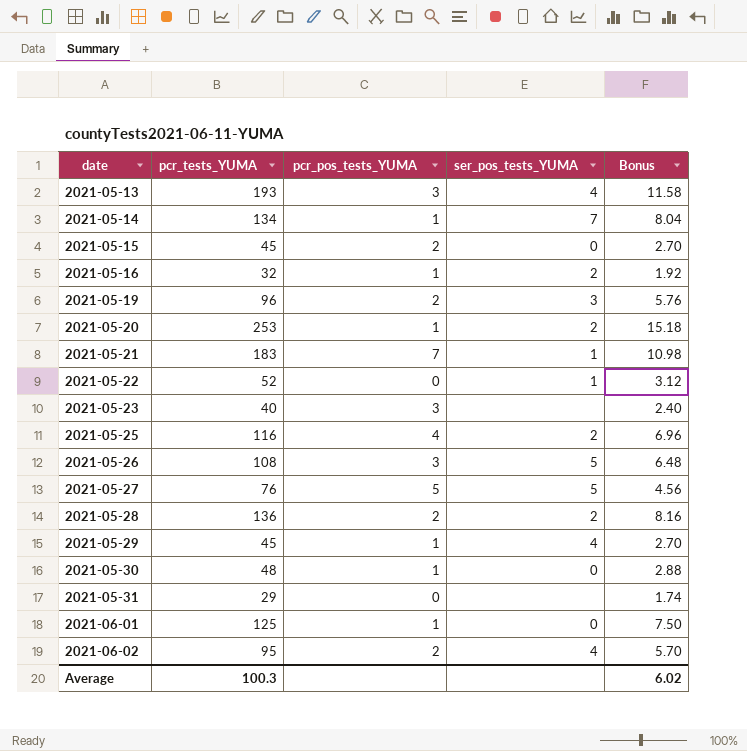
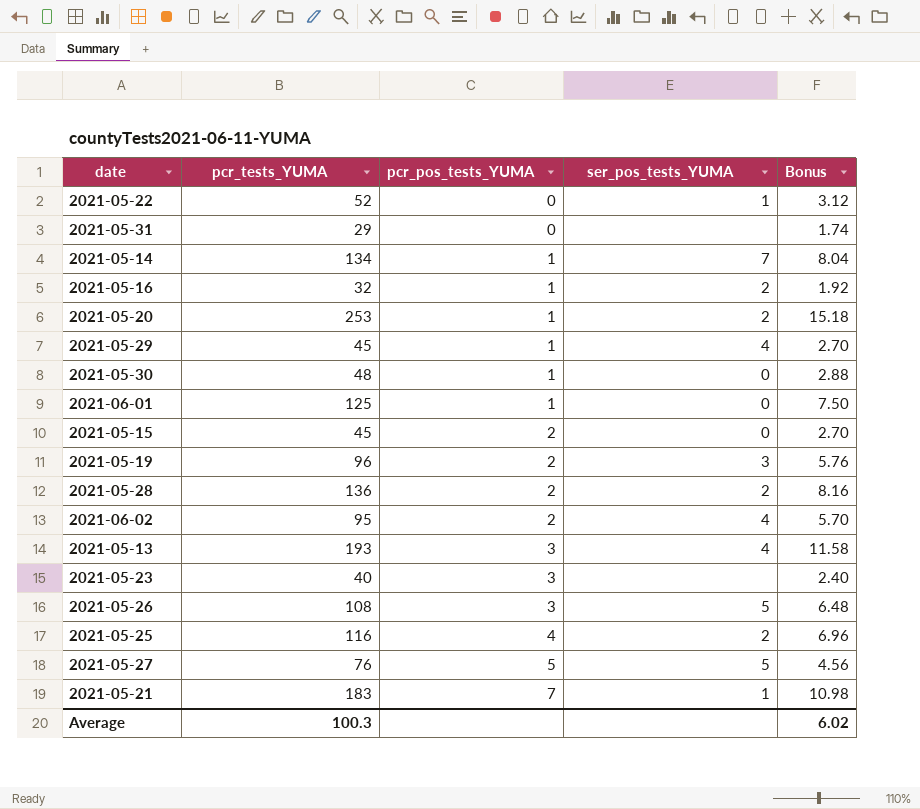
row order: date ascending -> pcr_pos_tests_YUMA ascending

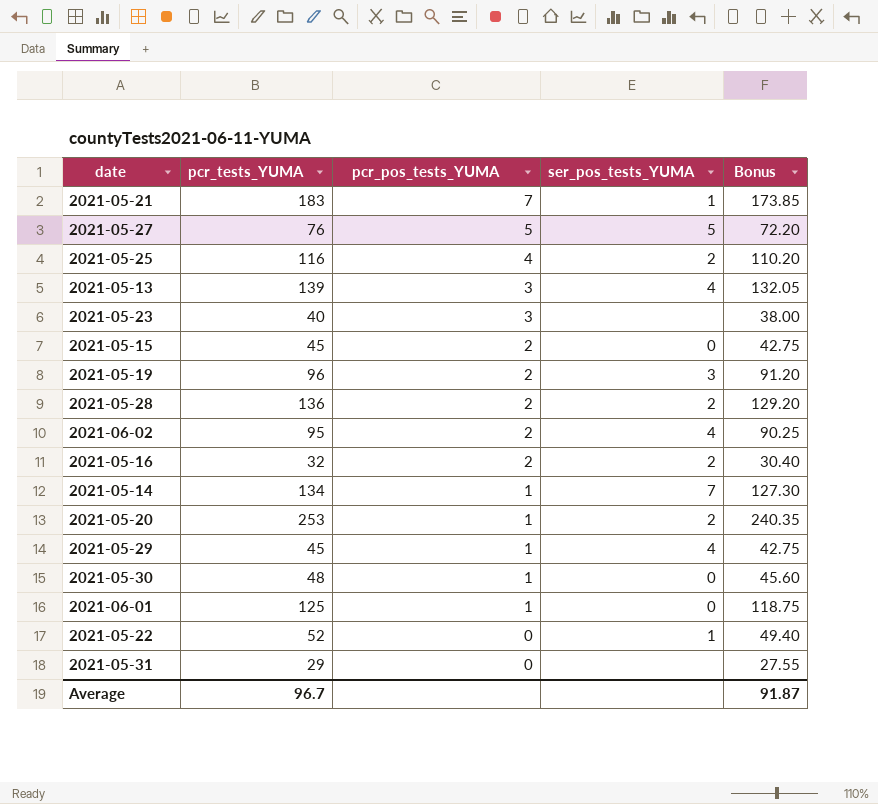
row order: pcr_pos_tests_YUMA ascending -> pcr_pos_tests_YUMA descending
column Bonus | formula: [pcr_tests_YUMA] * 0.06 -> [pcr_tests_YUMA] * 0.95
row 2021-05-26: 108 | 3 | 5 | 6.48 -> none
2021-05-13 | pcr_tests_YUMA: 193 -> 139
2021-05-16 | pcr_pos_tests_YUMA: 1 -> 2
Average | pcr_tests_YUMA: 100.3 -> 96.7
Average | Bonus: 6.02 -> 91.87

